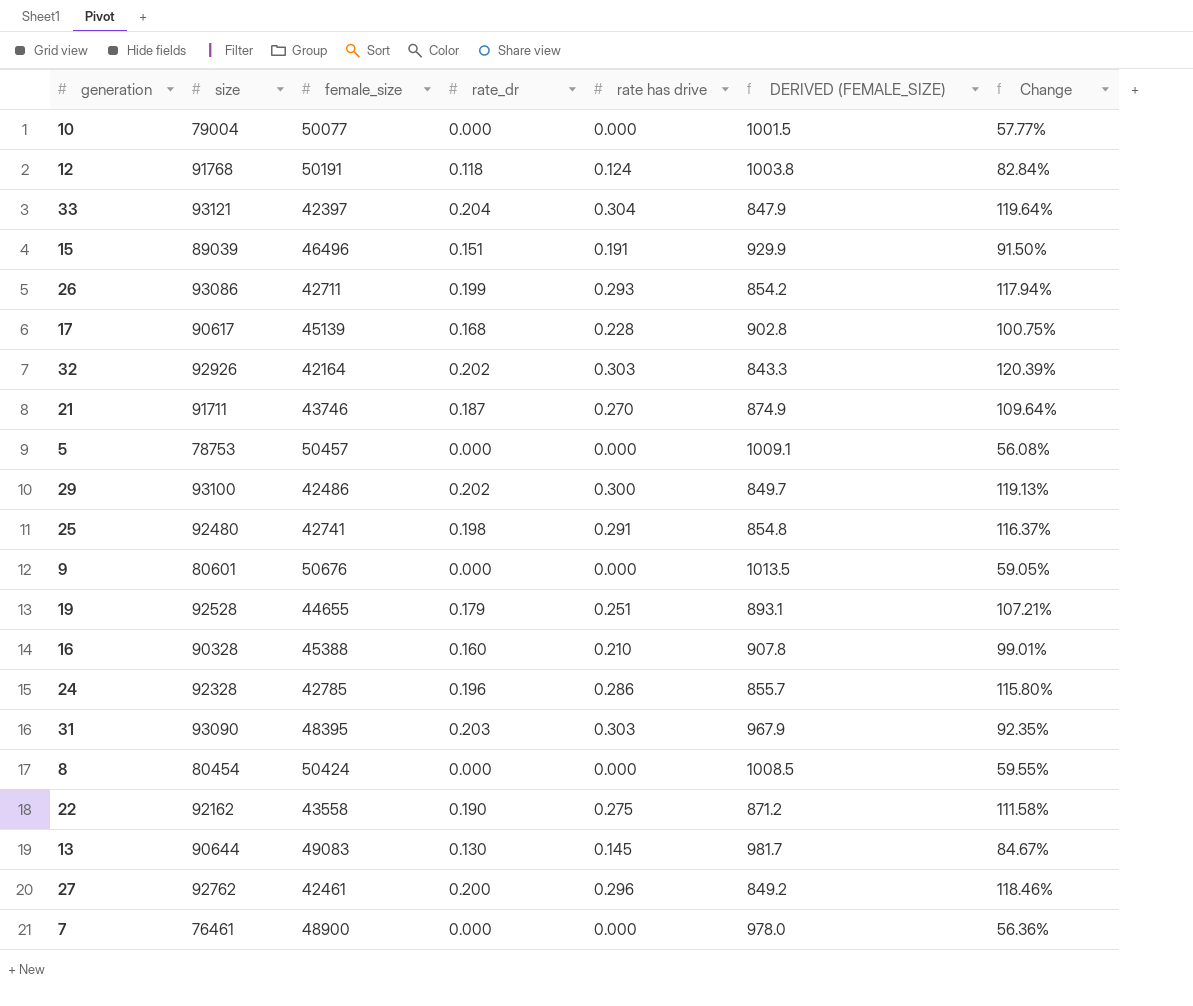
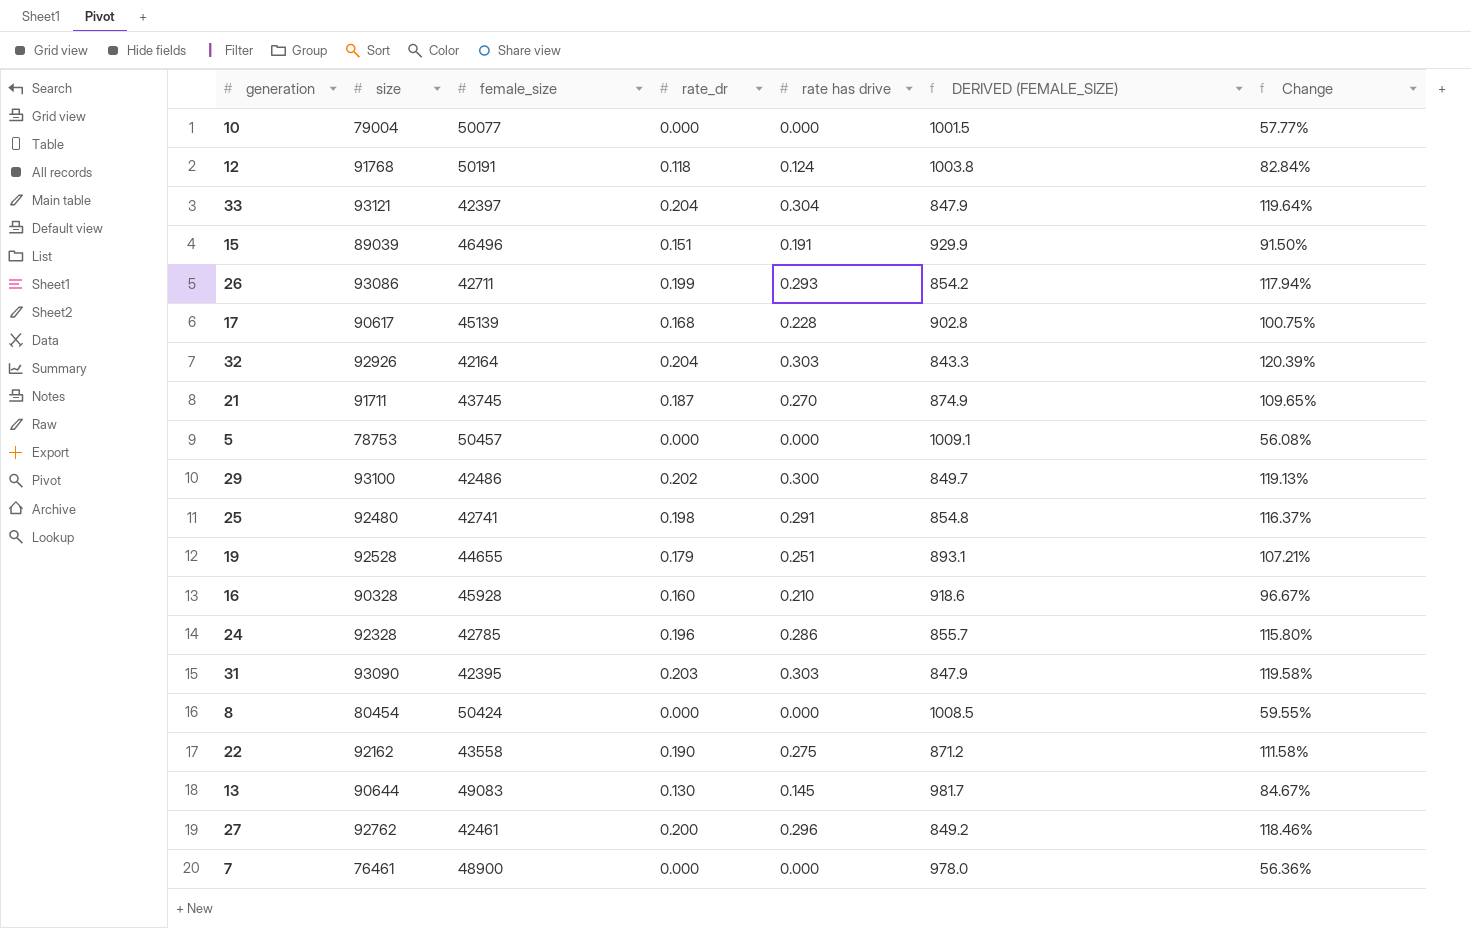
row 9: 80601 | 50676 | 0.000 | 0.000 | 1013.5 | 59.05% -> none
32 | rate_dr: 0.202 -> 0.204
21 | female_size: 43746 -> 43745
21 | Change: 109.64% -> 109.65%
16 | female_size: 45388 -> 45928
16 | DERIVED (FEMALE_SIZE): 907.8 -> 918.6
16 | Change: 99.01% -> 96.67%
31 | female_size: 48395 -> 42395
31 | DERIVED (FEMALE_SIZE): 967.9 -> 847.9
31 | Change: 92.35% -> 119.58%

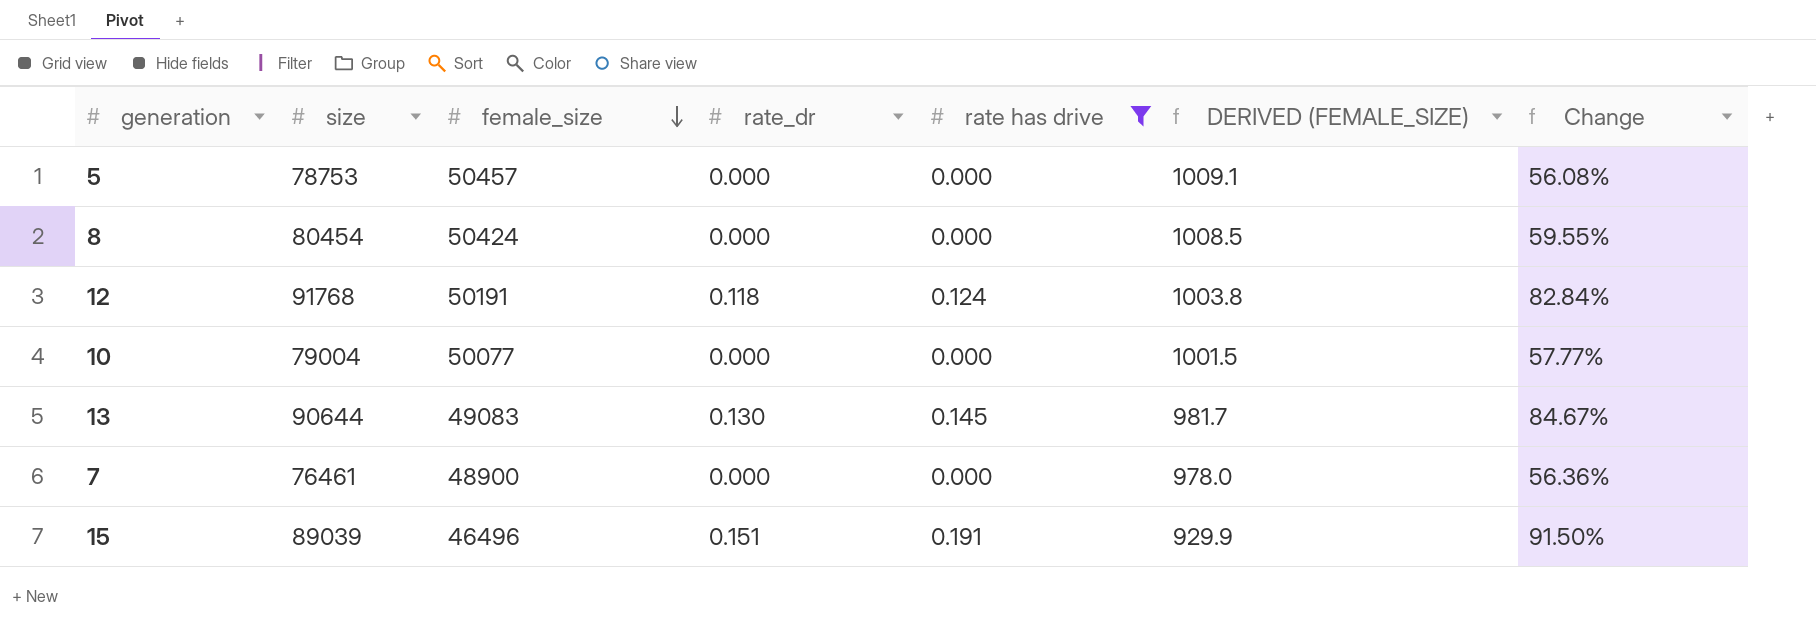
filter: none -> rate has drive <= 0.191
row order: none -> female_size descending

